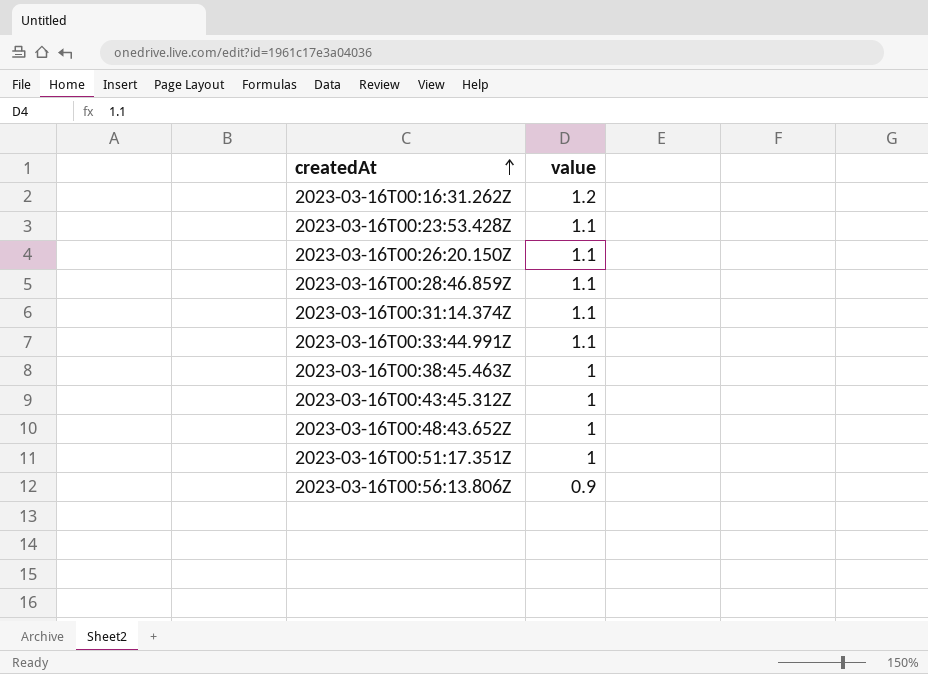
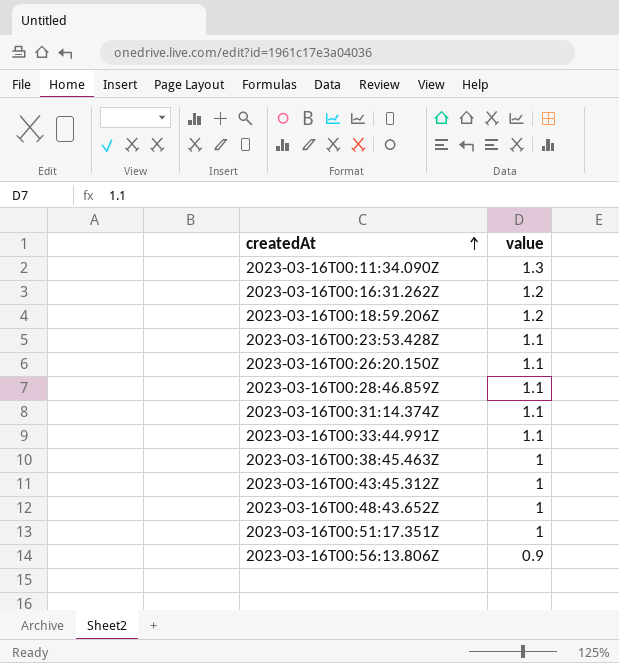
row 2023-03-16T00:11:34.090Z: none -> 1.3
row 2023-03-16T00:18:59.206Z: none -> 1.2

